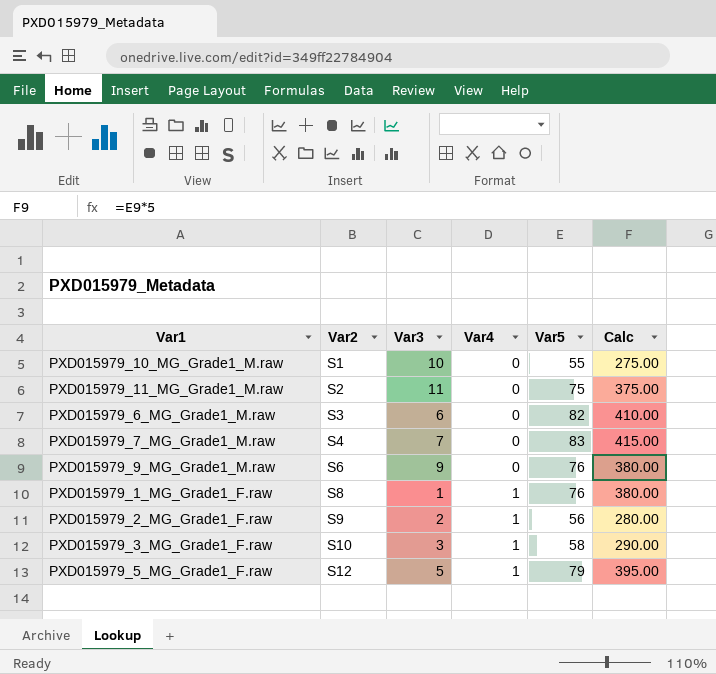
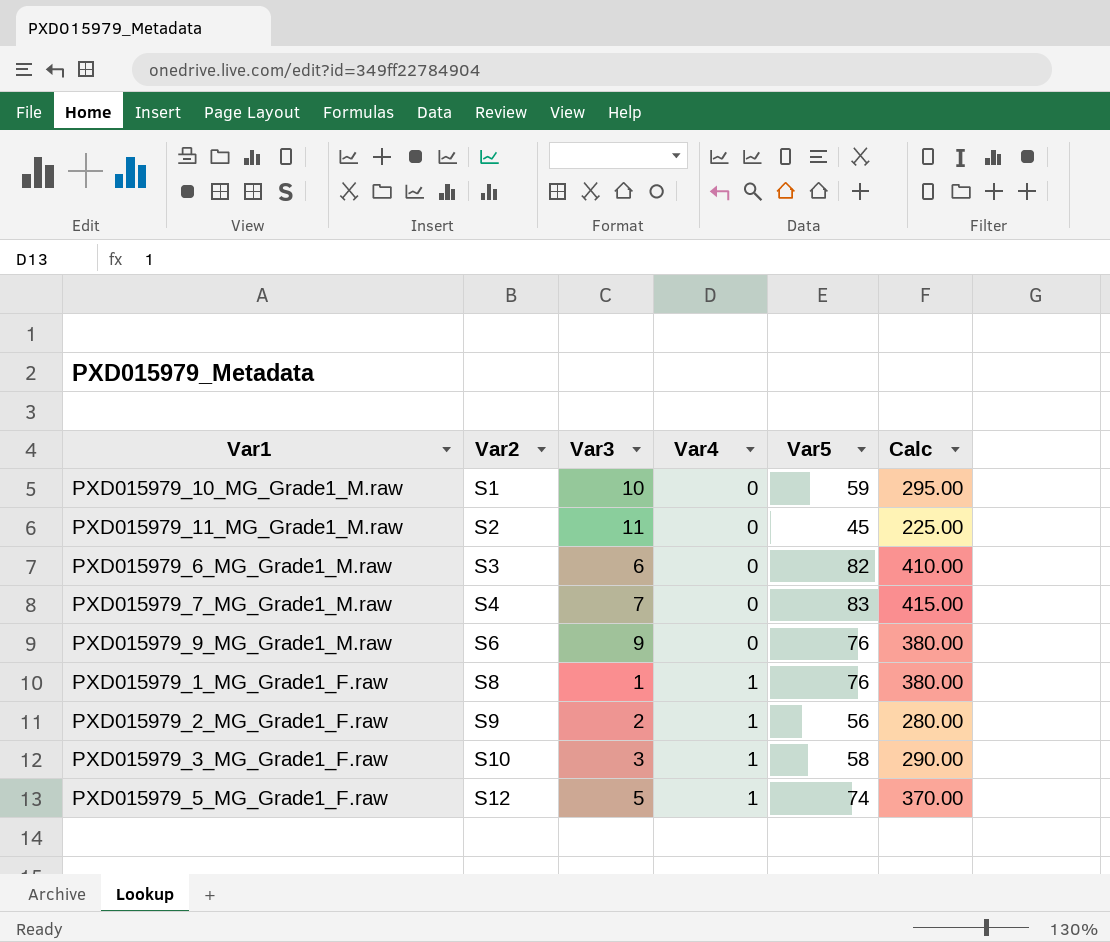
PXD015979_10_MG_Grade1_M.raw | Var5: 55 -> 59
PXD015979_10_MG_Grade1_M.raw | Calc: 275.00 -> 295.00
PXD015979_11_MG_Grade1_M.raw | Var5: 75 -> 45
PXD015979_11_MG_Grade1_M.raw | Calc: 375.00 -> 225.00
PXD015979_5_MG_Grade1_F.raw | Var5: 79 -> 74
PXD015979_5_MG_Grade1_F.raw | Calc: 395.00 -> 370.00

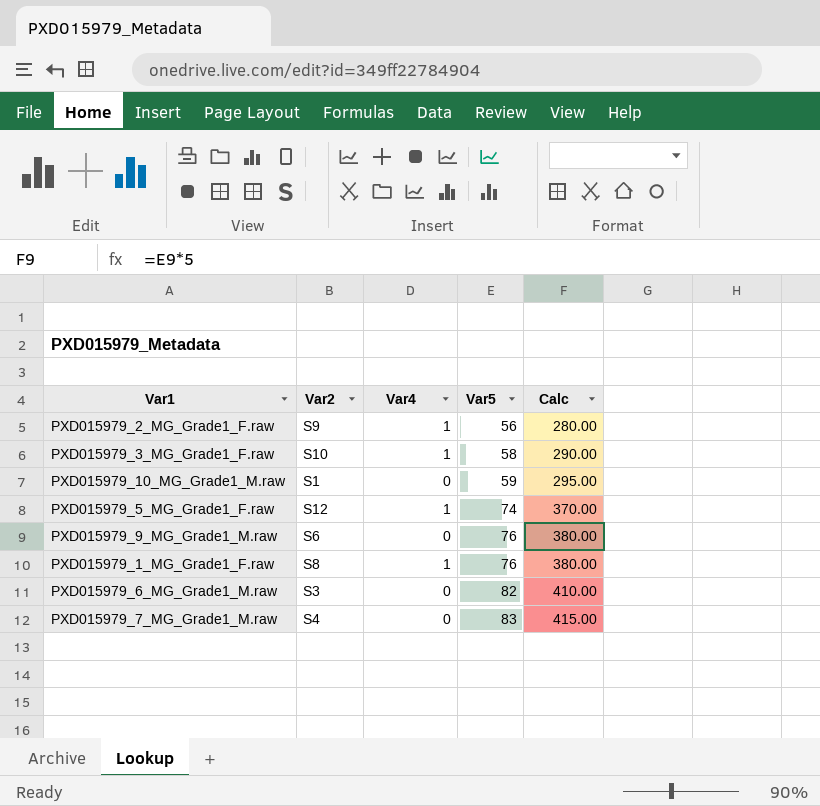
row order: Var2 ascending -> Var5 ascending
column Var3 | position: 3 -> none
row PXD015979_11_MG_Grade1_M.raw: S2 | 11 | 0 | 45 | 225.00 -> none

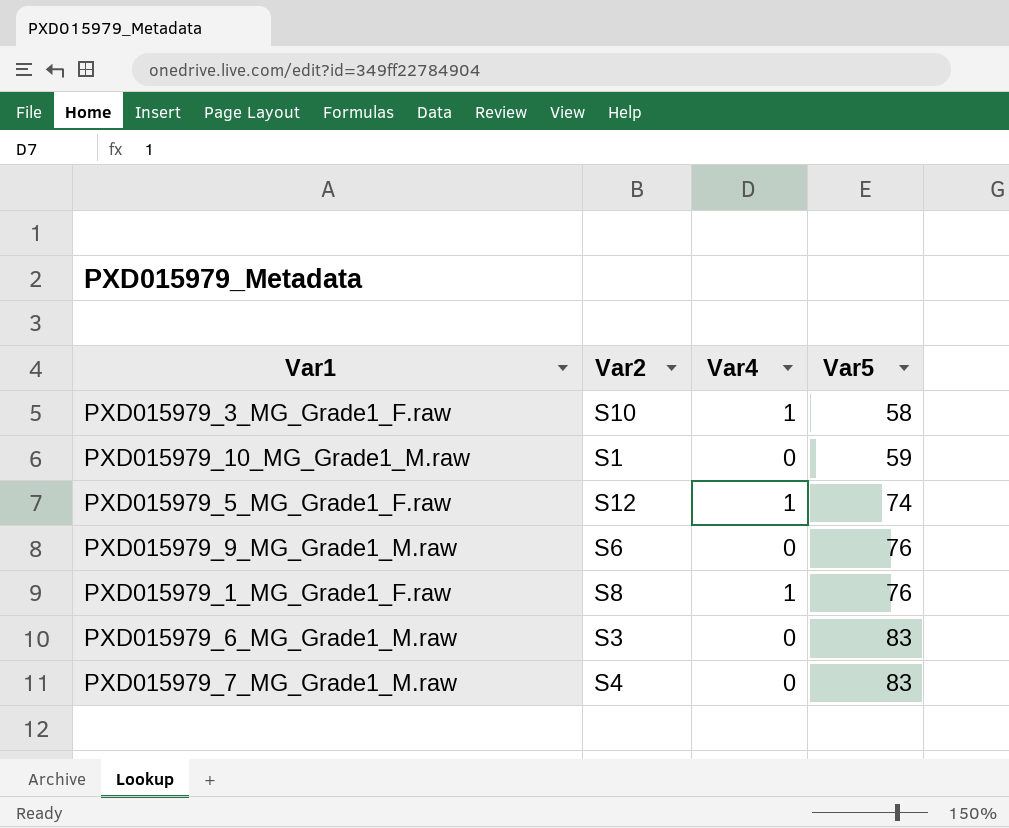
column Calc | formula: [Var5] * 5 -> none
row PXD015979_2_MG_Grade1_F.raw: S9 | 1 | 56 | 280.00 -> none
PXD015979_6_MG_Grade1_M.raw | Var5: 82 -> 83

